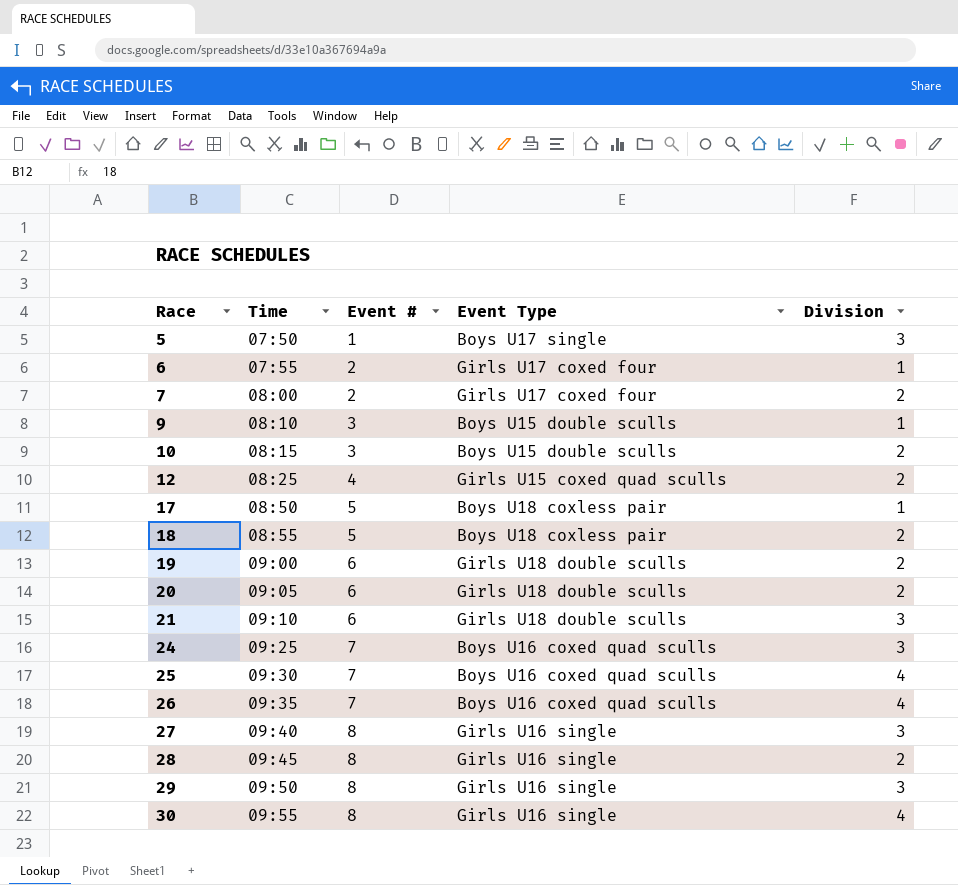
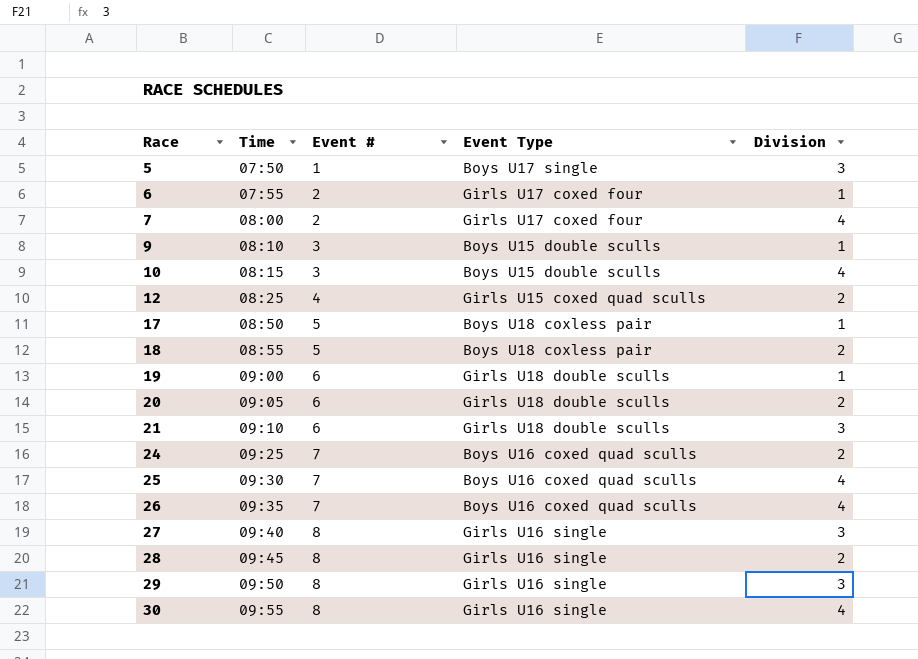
7 | Division: 2 -> 4
10 | Division: 2 -> 4
19 | Division: 2 -> 1
24 | Division: 3 -> 2

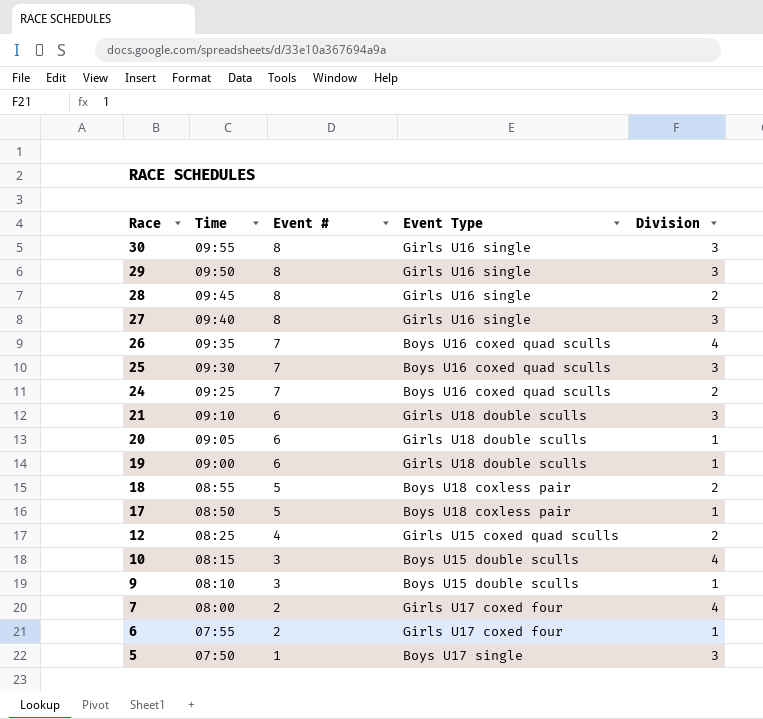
row order: Race ascending -> Race descending
30 | Division: 4 -> 3
25 | Division: 4 -> 3
20 | Division: 2 -> 1

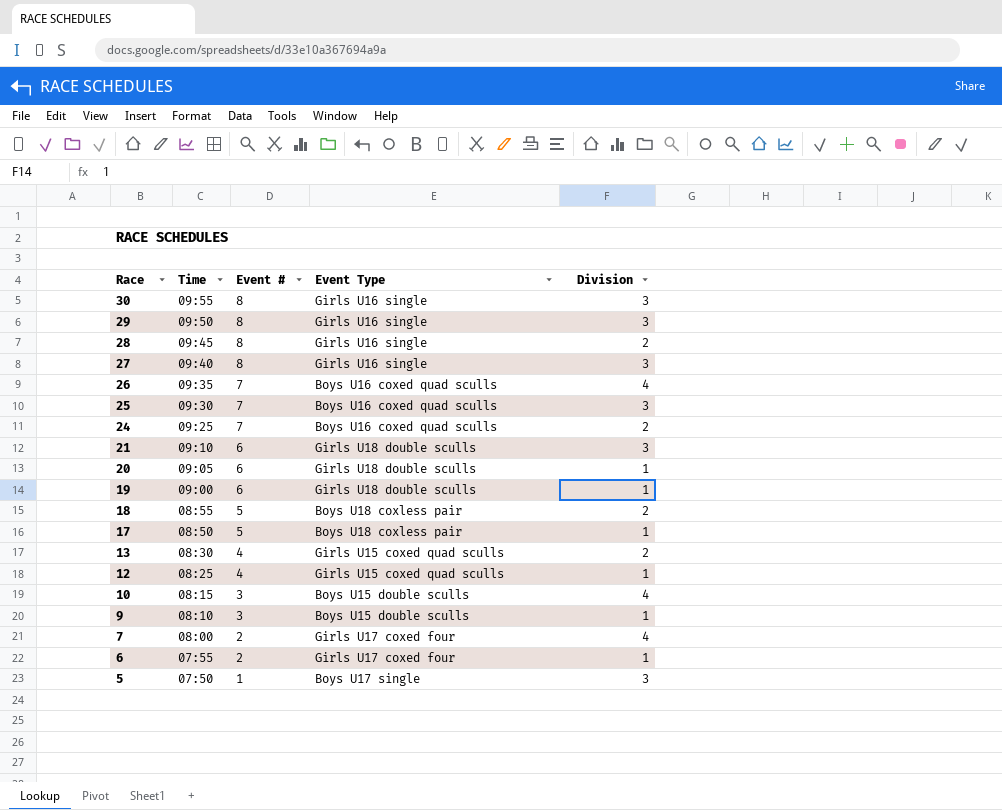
row 13: none -> 08:30 | 4 | Girls U15 coxed quad sculls | 2
12 | Division: 2 -> 1

